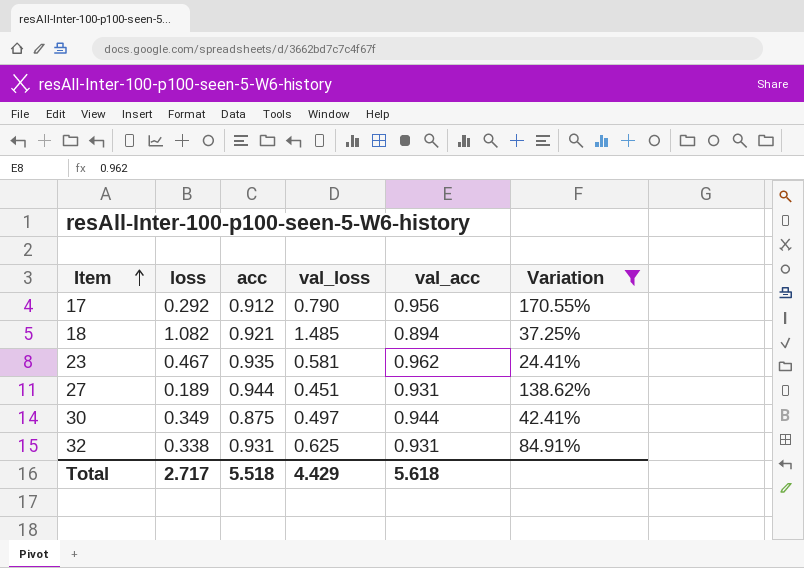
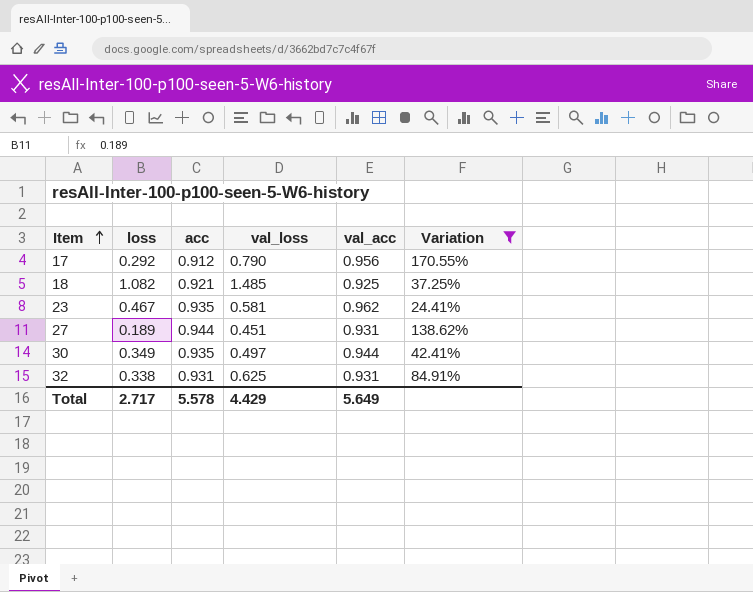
18 | val_acc: 0.894 -> 0.925
30 | acc: 0.875 -> 0.935
Total | acc: 5.518 -> 5.578
Total | val_acc: 5.618 -> 5.649

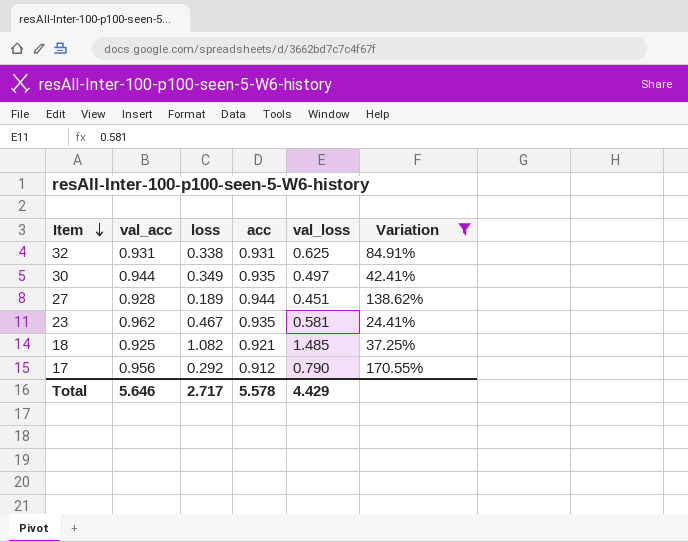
row order: Item ascending -> Item descending
column val_acc | position: 5 -> 2
27 | val_acc: 0.931 -> 0.928
Total | val_acc: 5.649 -> 5.646

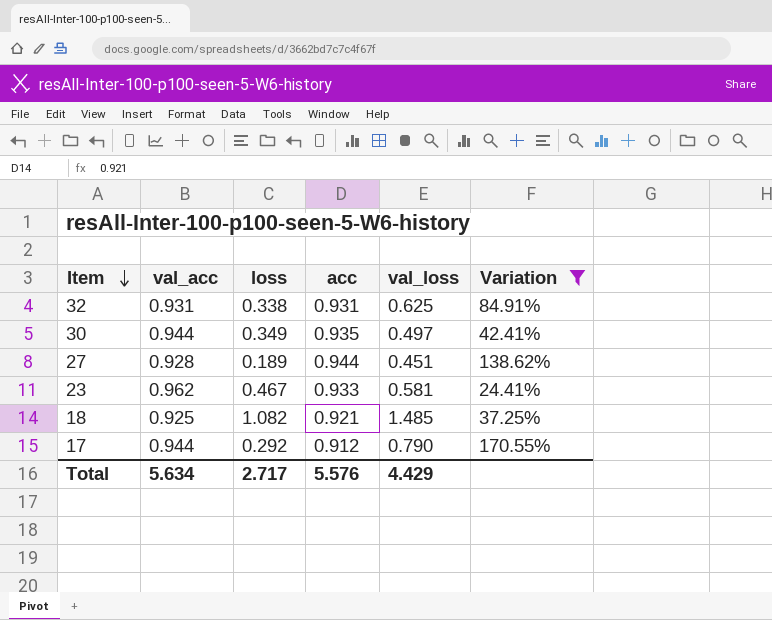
23 | acc: 0.935 -> 0.933
17 | val_acc: 0.956 -> 0.944
Total | val_acc: 5.646 -> 5.634
Total | acc: 5.578 -> 5.576

